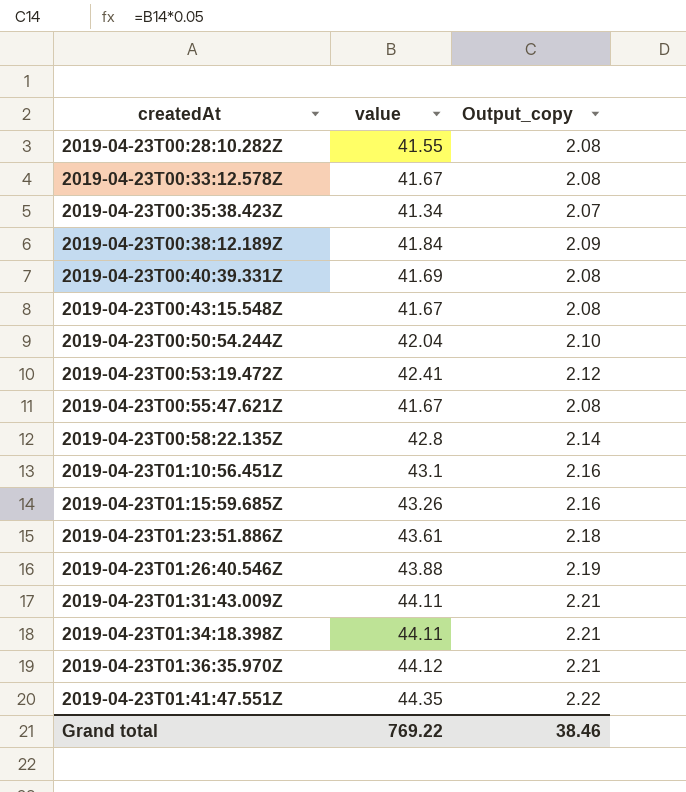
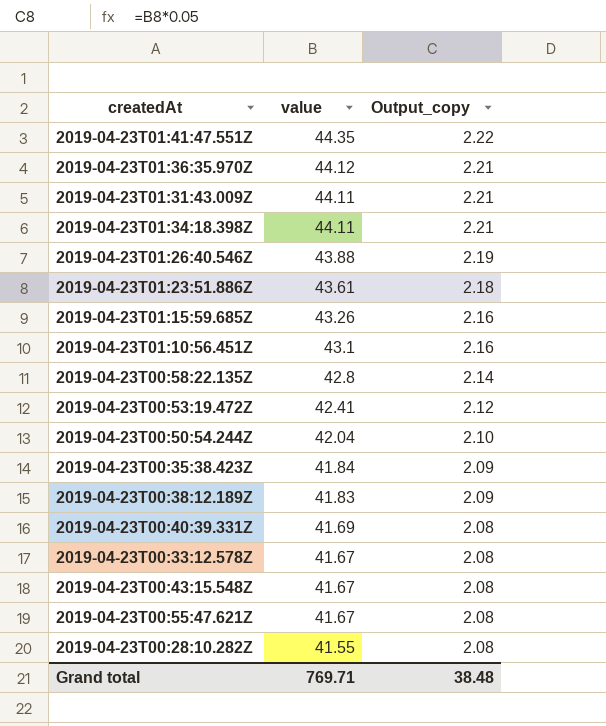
row order: createdAt ascending -> value descending
2019-04-23T00:35:38.423Z | value: 41.34 -> 41.84
2019-04-23T00:35:38.423Z | Output_copy: 2.07 -> 2.09
2019-04-23T00:38:12.189Z | value: 41.84 -> 41.83
Grand total | value: 769.22 -> 769.71
Grand total | Output_copy: 38.46 -> 38.48

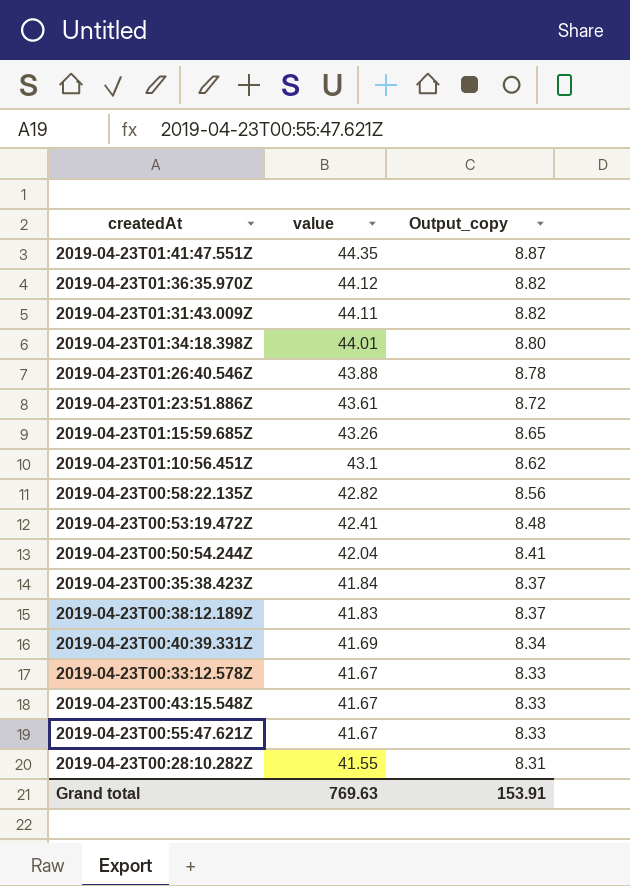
column Output_copy | formula: [value] * 0.05 -> [value] * 0.2
2019-04-23T01:34:18.398Z | value: 44.11 -> 44.01
2019-04-23T00:58:22.135Z | value: 42.8 -> 42.82
Grand total | value: 769.71 -> 769.63
Grand total | Output_copy: 38.48 -> 153.91

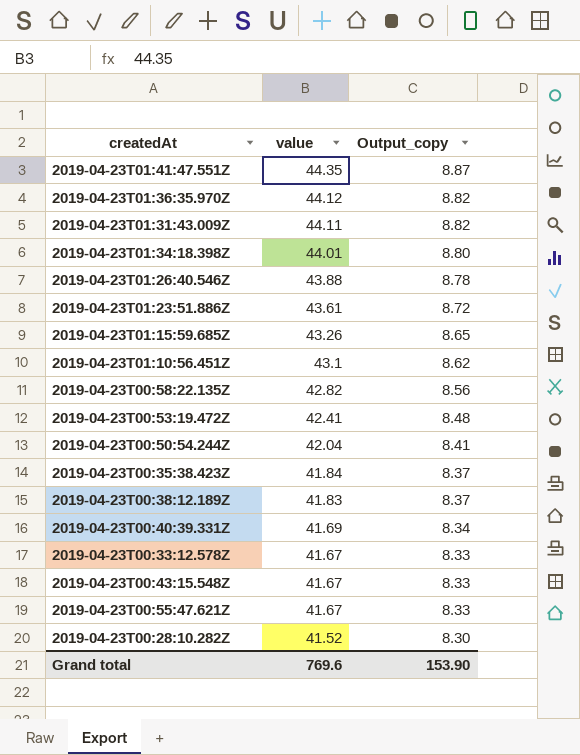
2019-04-23T00:28:10.282Z | value: 41.55 -> 41.52
2019-04-23T00:28:10.282Z | Output_copy: 8.31 -> 8.30
Grand total | value: 769.63 -> 769.6
Grand total | Output_copy: 153.91 -> 153.90

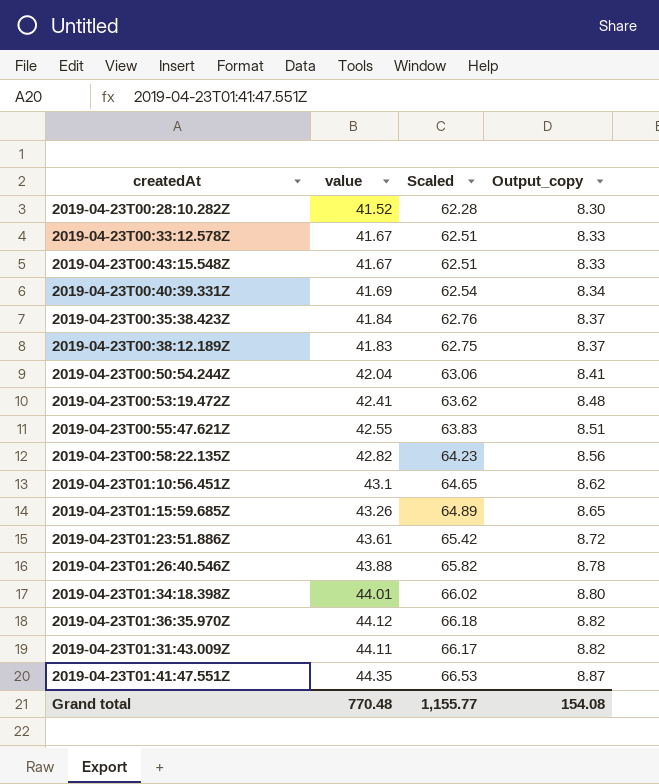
row order: value descending -> Output_copy ascending
column Scaled | formula: none -> [value] * 1.5
2019-04-23T00:55:47.621Z | value: 41.67 -> 42.55
2019-04-23T00:55:47.621Z | Output_copy: 8.33 -> 8.51
Grand total | value: 769.6 -> 770.48
Grand total | Output_copy: 153.90 -> 154.08

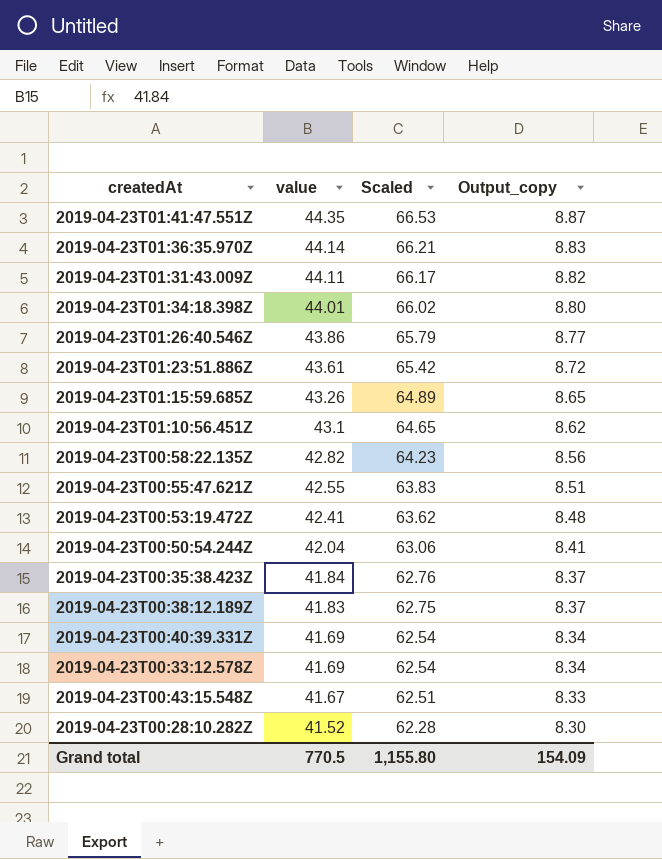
row order: Output_copy ascending -> value descending
2019-04-23T01:36:35.970Z | value: 44.12 -> 44.14
2019-04-23T01:36:35.970Z | Scaled: 66.18 -> 66.21
2019-04-23T01:36:35.970Z | Output_copy: 8.82 -> 8.83
2019-04-23T01:26:40.546Z | value: 43.88 -> 43.86
2019-04-23T01:26:40.546Z | Scaled: 65.82 -> 65.79
2019-04-23T01:26:40.546Z | Output_copy: 8.78 -> 8.77
2019-04-23T00:33:12.578Z | value: 41.67 -> 41.69
2019-04-23T00:33:12.578Z | Scaled: 62.51 -> 62.54
2019-04-23T00:33:12.578Z | Output_copy: 8.33 -> 8.34
Grand total | value: 770.48 -> 770.5
Grand total | Scaled: 1,155.77 -> 1,155.80
Grand total | Output_copy: 154.08 -> 154.09

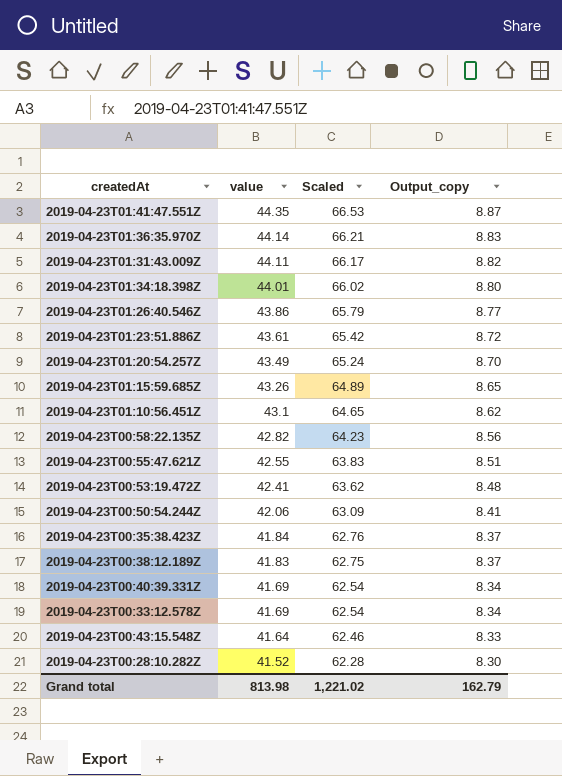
row 2019-04-23T01:20:54.257Z: none -> 43.49 | 65.24 | 8.70
2019-04-23T00:50:54.244Z | value: 42.04 -> 42.06
2019-04-23T00:50:54.244Z | Scaled: 63.06 -> 63.09
2019-04-23T00:43:15.548Z | value: 41.67 -> 41.64
2019-04-23T00:43:15.548Z | Scaled: 62.51 -> 62.46
Grand total | value: 770.5 -> 813.98
Grand total | Scaled: 1,155.80 -> 1,221.02
Grand total | Output_copy: 154.09 -> 162.79

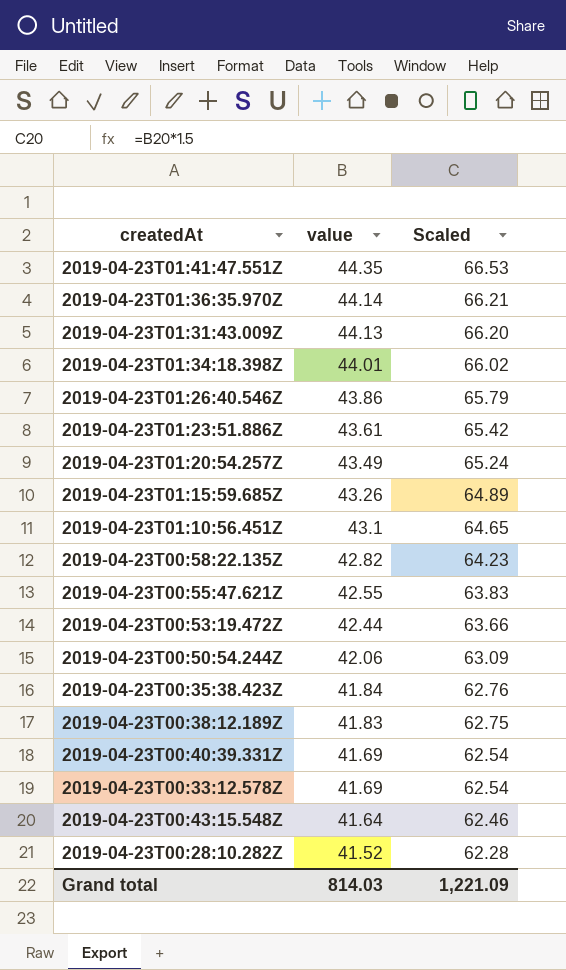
column Output_copy | formula: [value] * 0.2 -> none
2019-04-23T01:31:43.009Z | value: 44.11 -> 44.13
2019-04-23T01:31:43.009Z | Scaled: 66.17 -> 66.20
2019-04-23T00:53:19.472Z | value: 42.41 -> 42.44
2019-04-23T00:53:19.472Z | Scaled: 63.62 -> 63.66
Grand total | value: 813.98 -> 814.03
Grand total | Scaled: 1,221.02 -> 1,221.09

